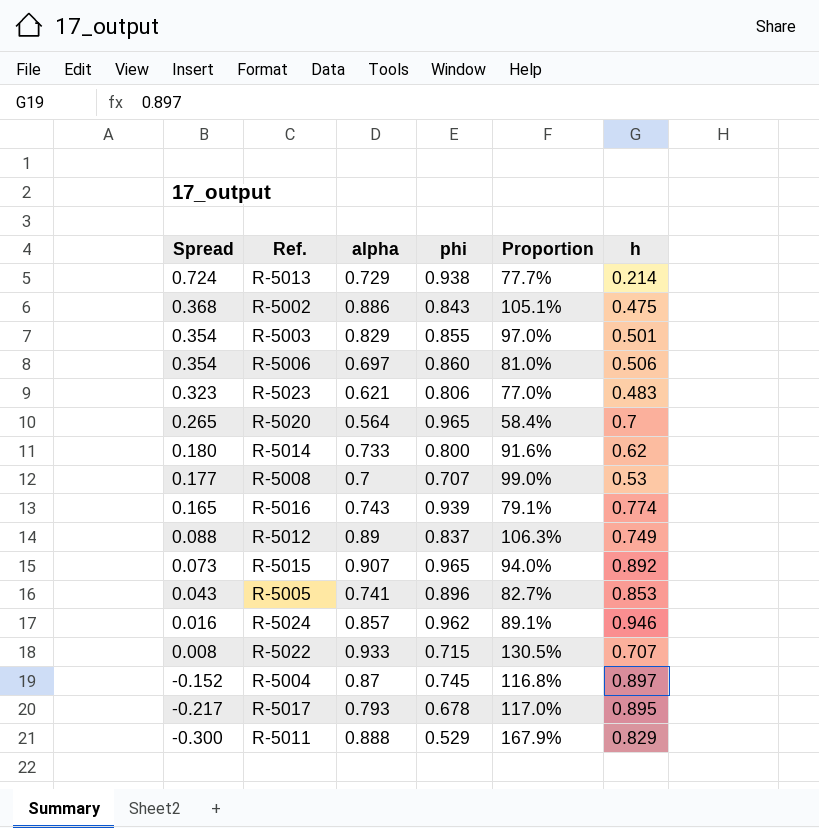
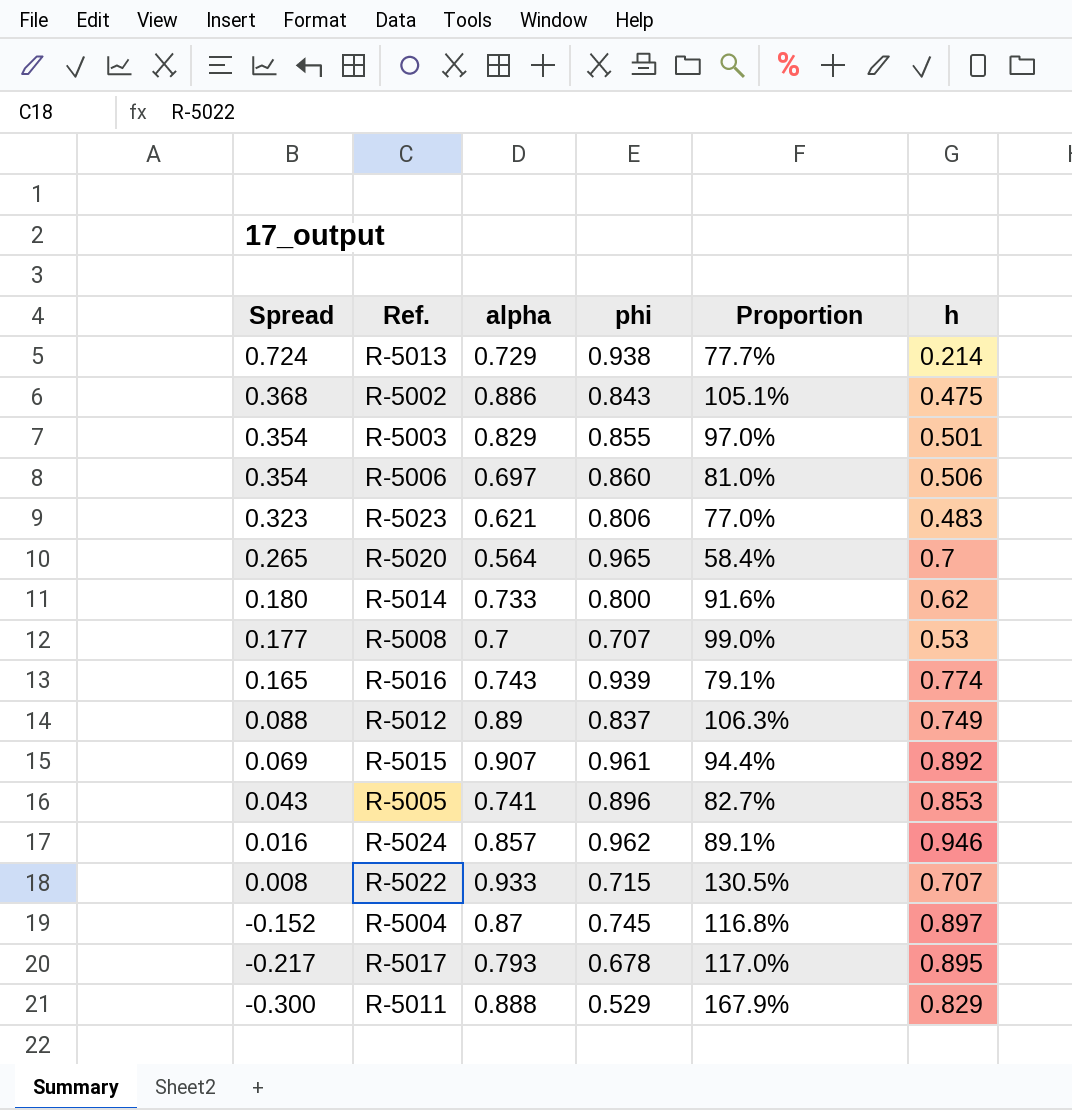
R-5015 | Spread: 0.073 -> 0.069
R-5015 | phi: 0.965 -> 0.961
R-5015 | Proportion: 94.0% -> 94.4%

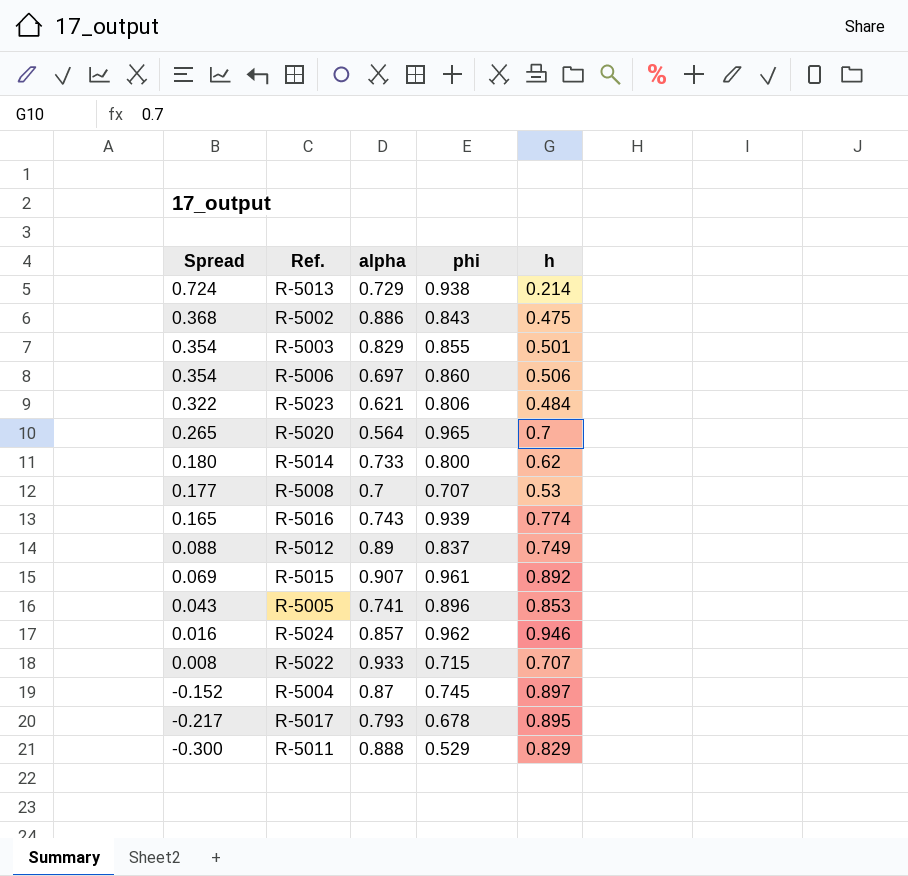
column Proportion | formula: [alpha] / [phi] -> none
R-5023 | Spread: 0.323 -> 0.322
R-5023 | h: 0.483 -> 0.484

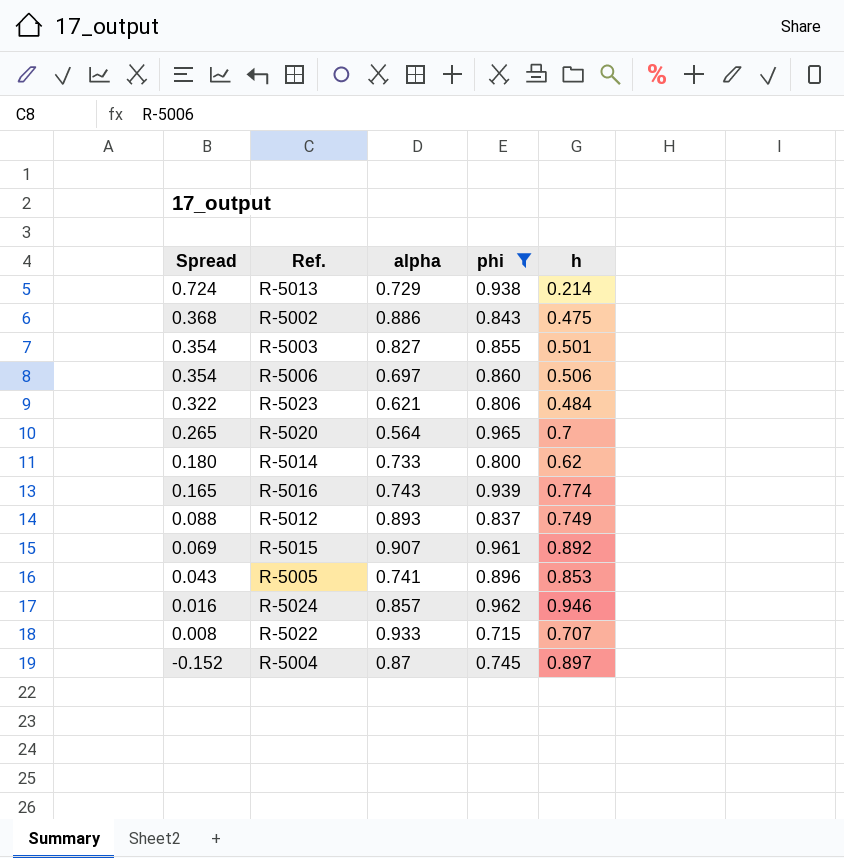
filter: none -> phi >= 0.715
R-5003 | alpha: 0.829 -> 0.827
R-5012 | alpha: 0.89 -> 0.893

